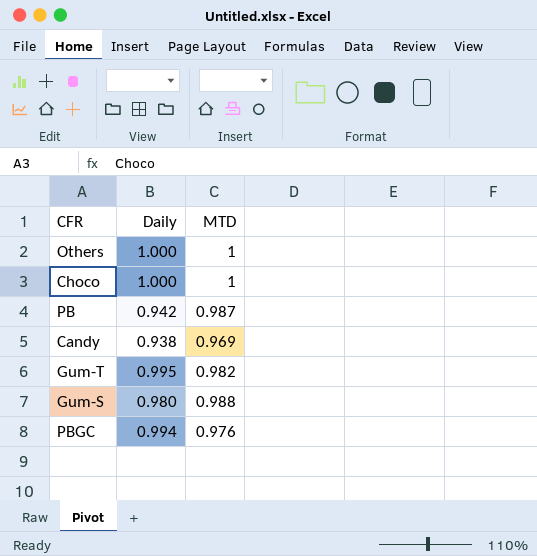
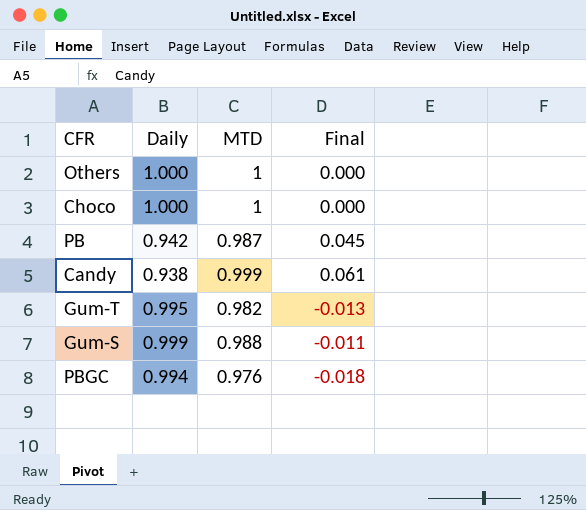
column Final | formula: none -> [MTD] - [Daily]
Candy | MTD: 0.969 -> 0.999
Gum-S | Daily: 0.980 -> 0.999

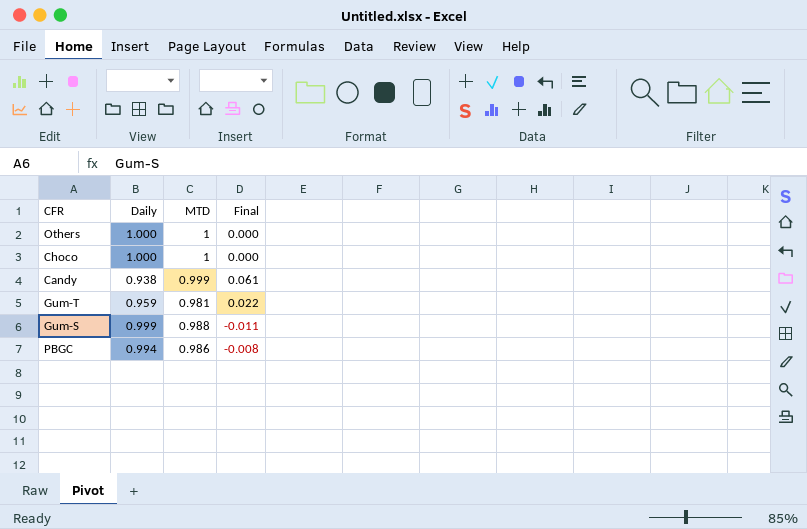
row PB: 0.942 | 0.987 | 0.045 -> none
Gum-T | Daily: 0.995 -> 0.959
Gum-T | MTD: 0.982 -> 0.981
Gum-T | Final: -0.013 -> 0.022
PBGC | MTD: 0.976 -> 0.986
PBGC | Final: -0.018 -> -0.008

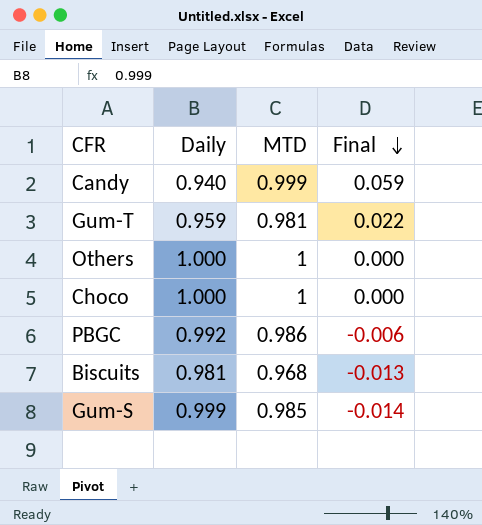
row order: none -> Final descending
Candy | Daily: 0.938 -> 0.940
Candy | Final: 0.061 -> 0.059
PBGC | Daily: 0.994 -> 0.992
PBGC | Final: -0.008 -> -0.006
row Biscuits: none -> 0.981 | 0.968 | -0.013
Gum-S | MTD: 0.988 -> 0.985
Gum-S | Final: -0.011 -> -0.014

